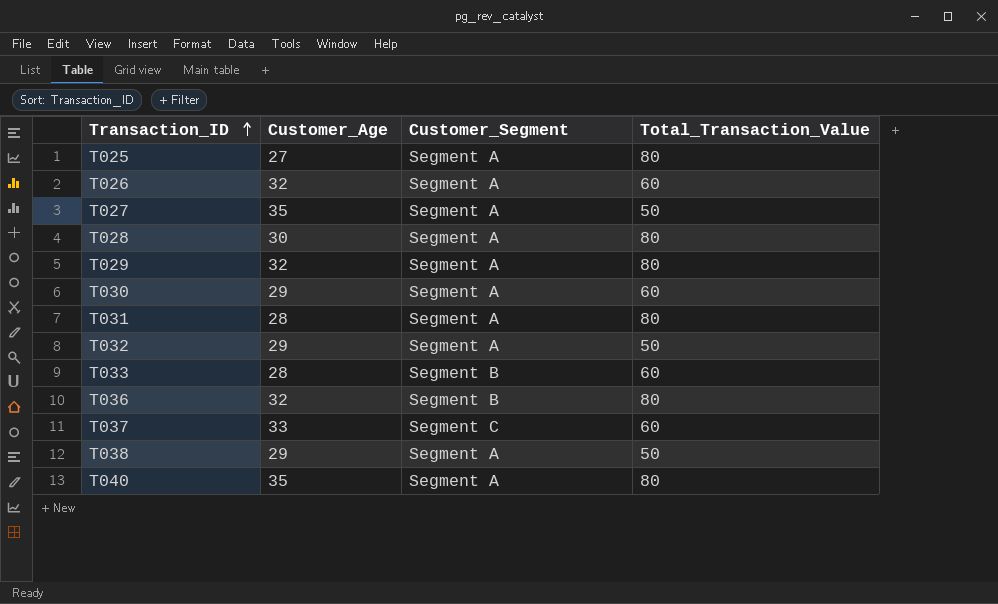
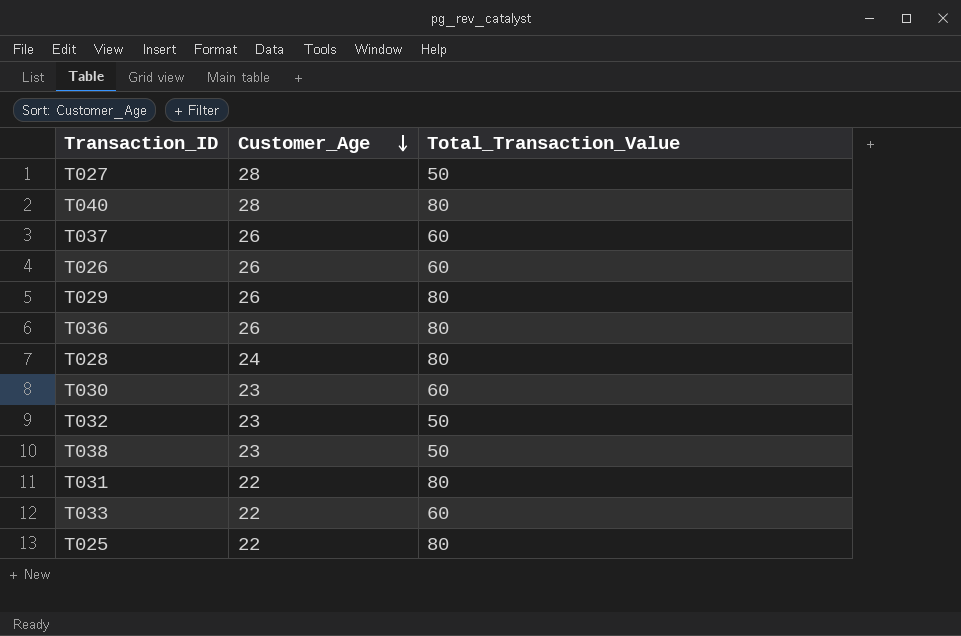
row order: Transaction_ID ascending -> Customer_Age descending
column Customer_Segment | position: 3 -> none
T027 | Customer_Age: 35 -> 28
T040 | Customer_Age: 35 -> 28
T037 | Customer_Age: 33 -> 26
T026 | Customer_Age: 32 -> 26
T029 | Customer_Age: 32 -> 26
T036 | Customer_Age: 32 -> 26
T028 | Customer_Age: 30 -> 24
T030 | Customer_Age: 29 -> 23
T032 | Customer_Age: 29 -> 23
T038 | Customer_Age: 29 -> 23
T031 | Customer_Age: 28 -> 22
T033 | Customer_Age: 28 -> 22
T025 | Customer_Age: 27 -> 22

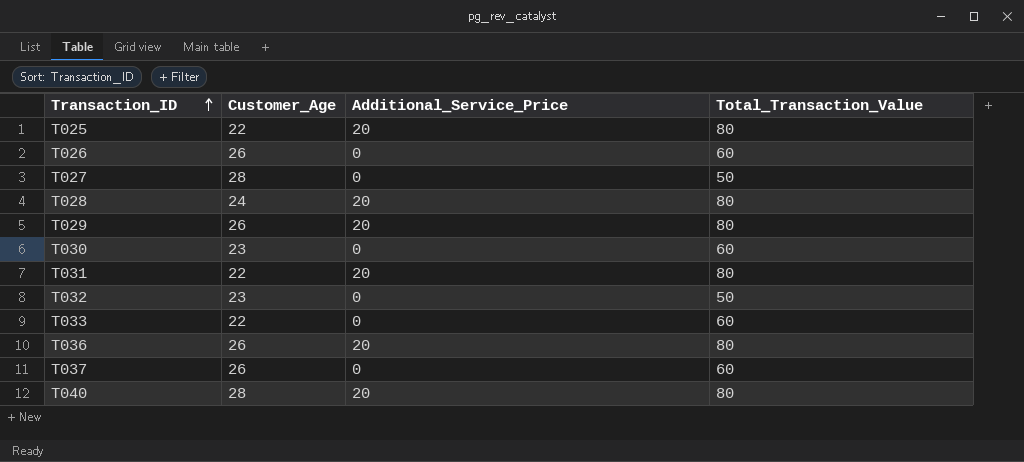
row order: Customer_Age descending -> Transaction_ID ascending
column Additional_Service_Price | position: none -> 3
row T038: 23 | 50 -> none

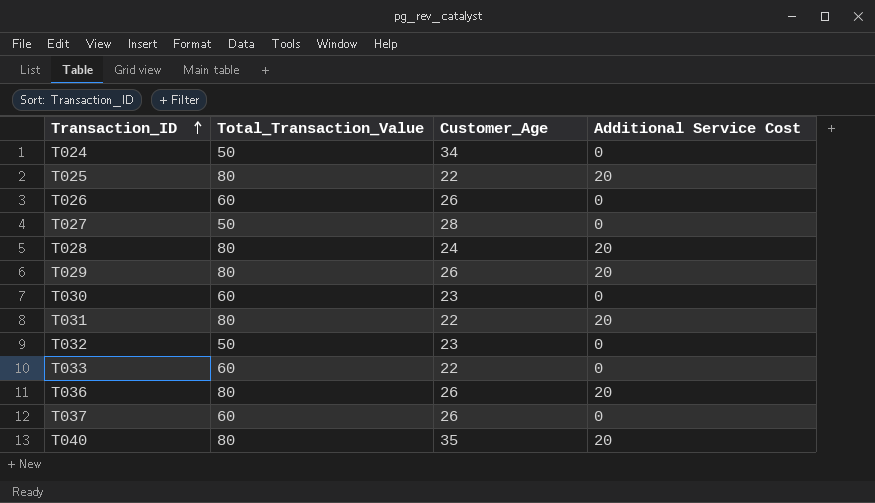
column Total_Transaction_Value | position: 4 -> 2
column name: Additional_Service_Price -> Additional Service Cost
row T024: none -> 50 | 34 | 0
T040 | Customer_Age: 28 -> 35

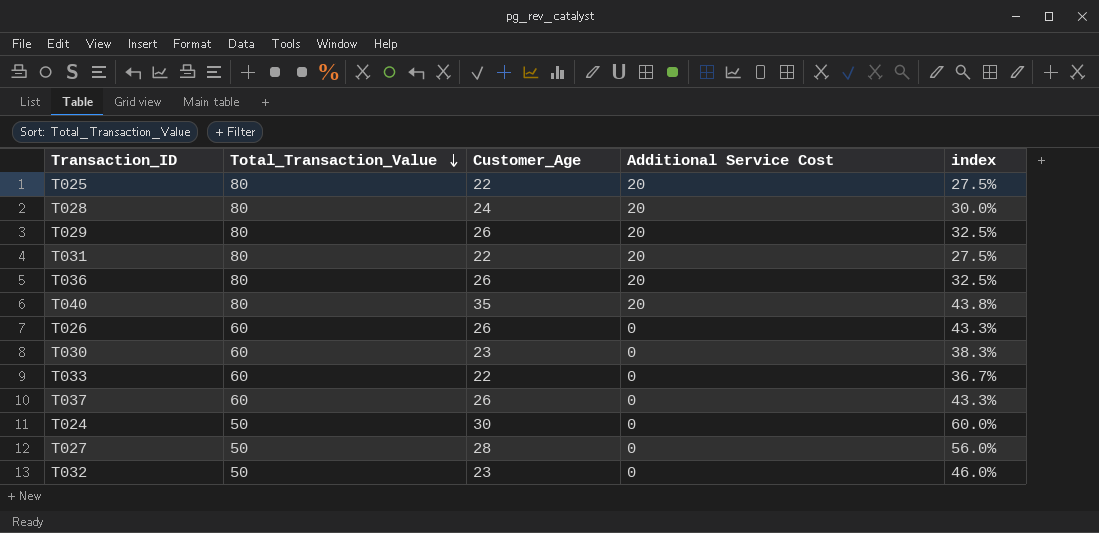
row order: Transaction_ID ascending -> Total_Transaction_Value descending
column index | formula: none -> [Customer_Age] / [Total_Transaction_Value]
T024 | Customer_Age: 34 -> 30

